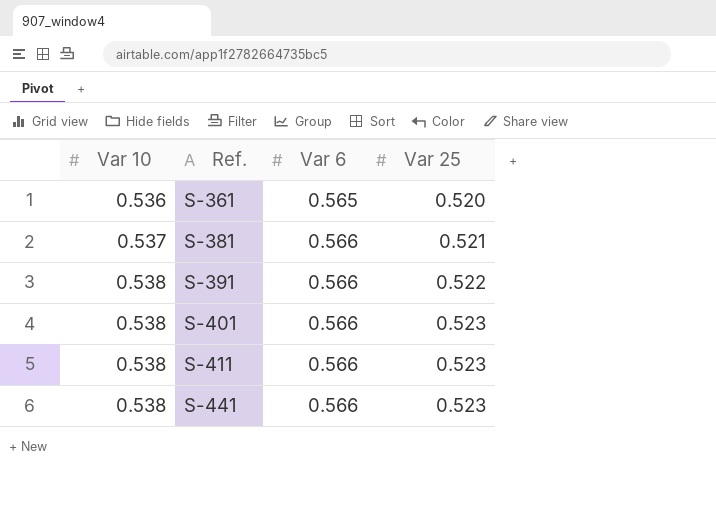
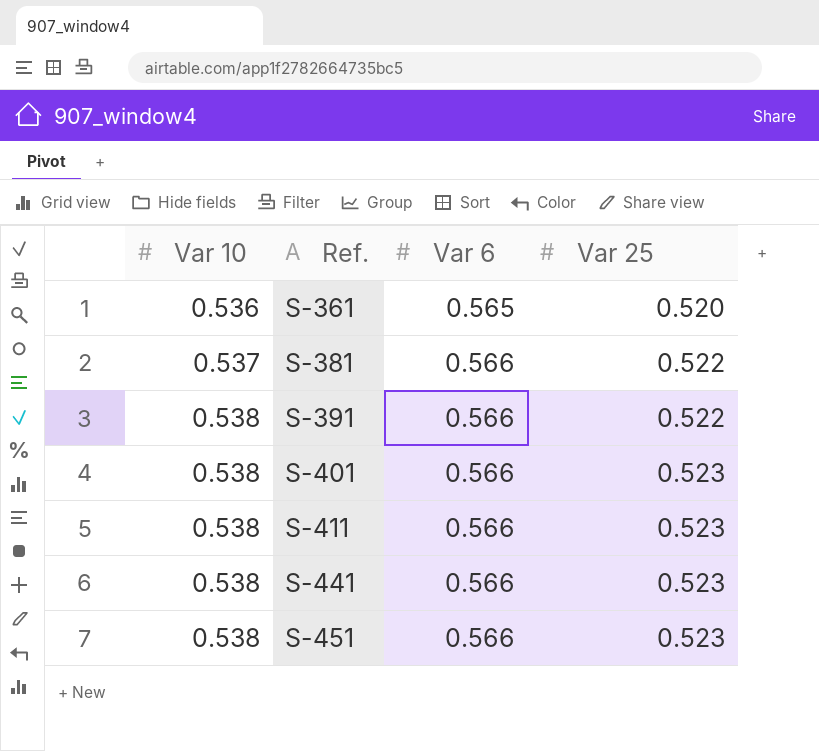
S-381 | Var 25: 0.521 -> 0.522
row S-451: none -> 0.538 | 0.566 | 0.523

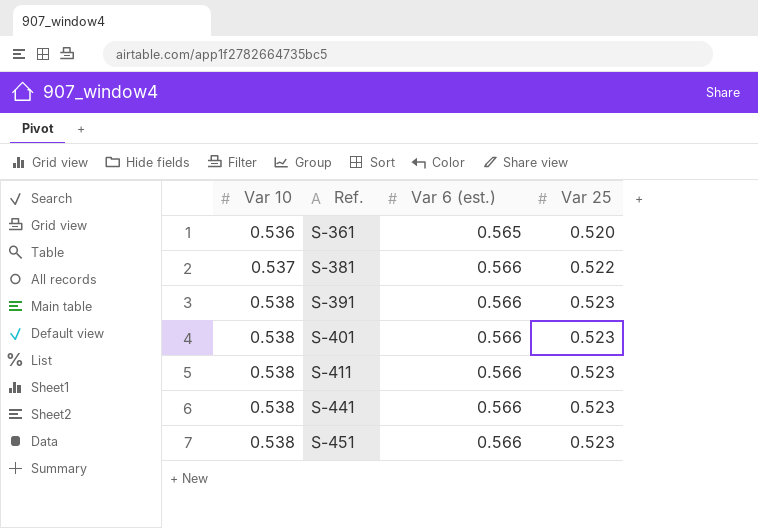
column name: Var 6 -> Var 6 (est.)
S-391 | Var 25: 0.522 -> 0.523

